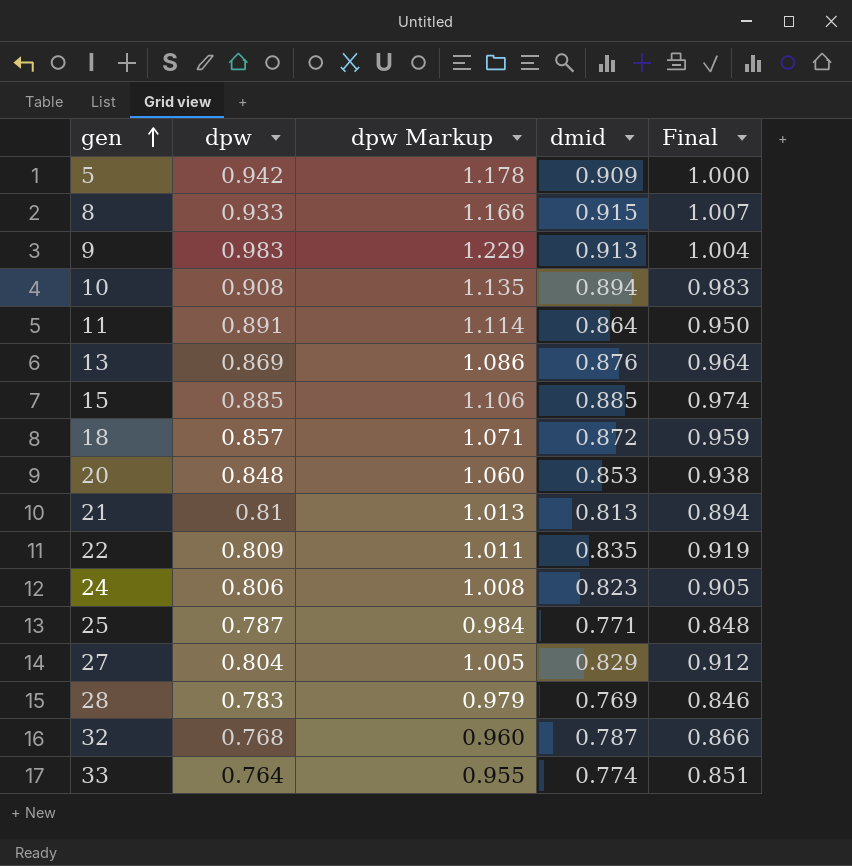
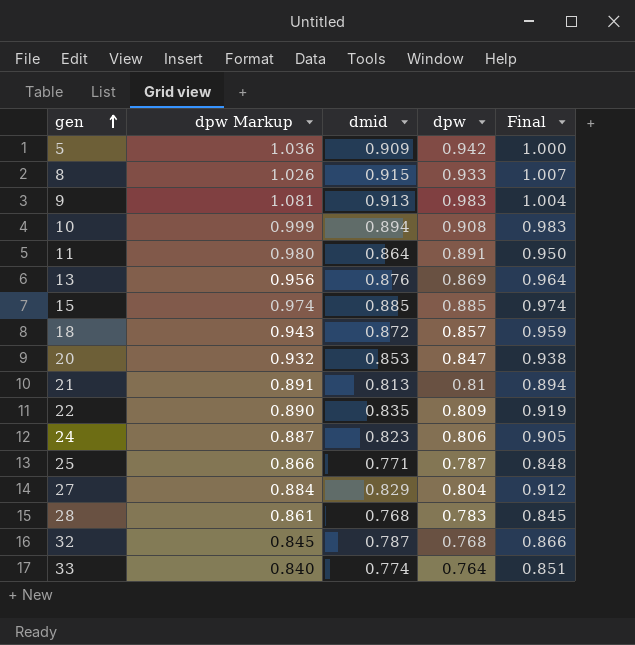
column dpw Markup | formula: [dpw] * 1.25 -> [dpw] * 1.1
column dpw | position: 2 -> 4
20 | dpw: 0.848 -> 0.847
28 | dmid: 0.769 -> 0.768
28 | Final: 0.846 -> 0.845

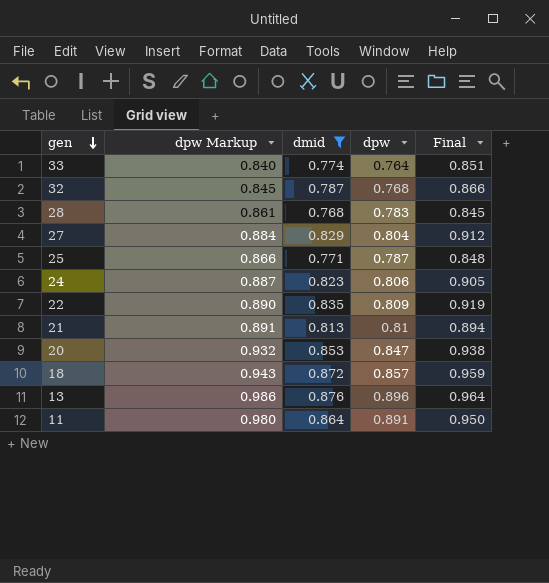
filter: none -> dmid <= 0.876
row order: gen ascending -> gen descending
13 | dpw Markup: 0.956 -> 0.986
13 | dpw: 0.869 -> 0.896

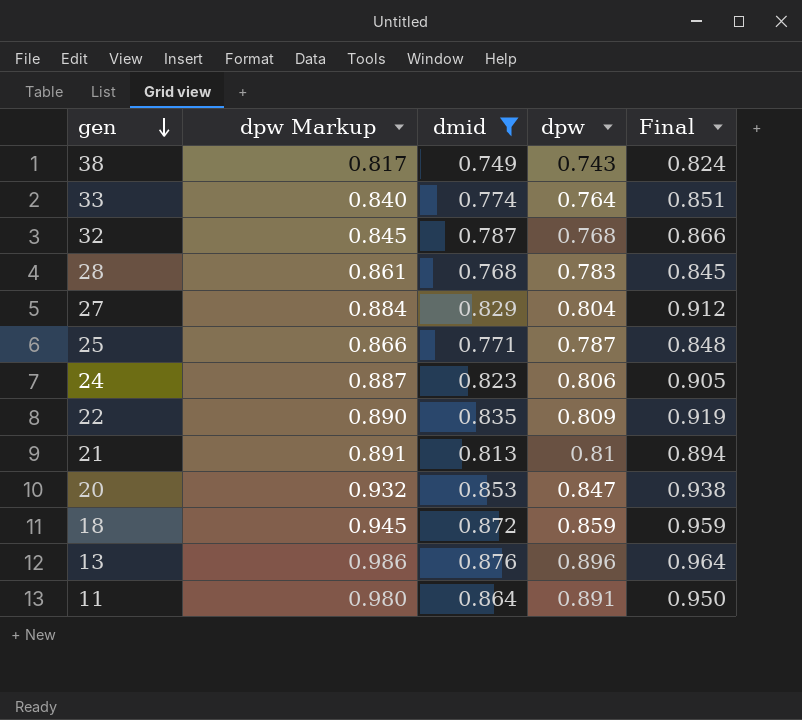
row 38: none -> 0.817 | 0.749 | 0.743 | 0.824
18 | dpw Markup: 0.943 -> 0.945
18 | dpw: 0.857 -> 0.859

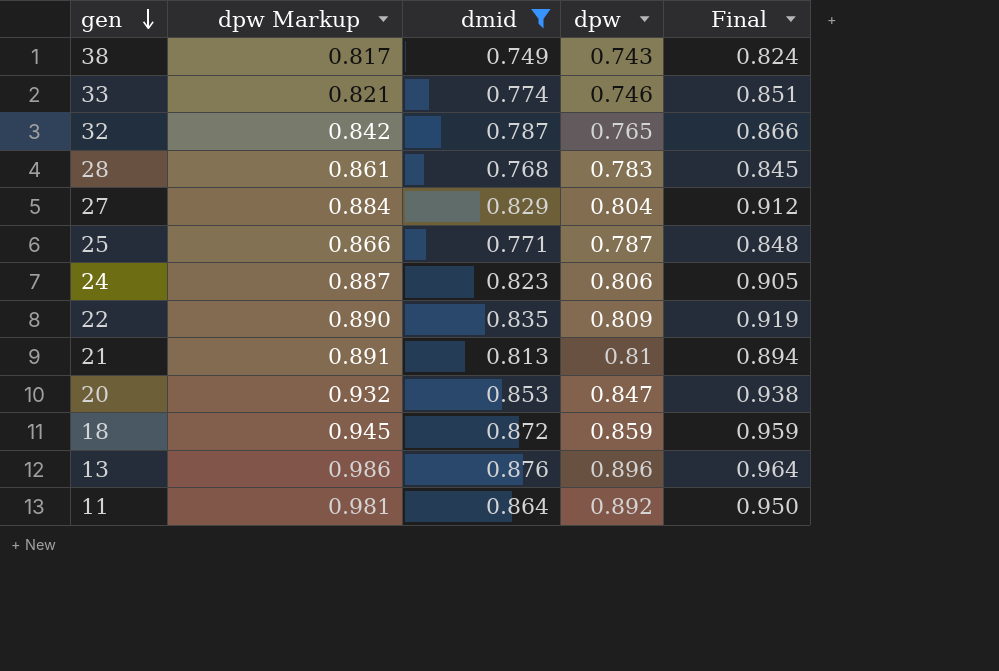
33 | dpw Markup: 0.840 -> 0.821
33 | dpw: 0.764 -> 0.746
32 | dpw Markup: 0.845 -> 0.842
32 | dpw: 0.768 -> 0.765
11 | dpw Markup: 0.980 -> 0.981
11 | dpw: 0.891 -> 0.892

